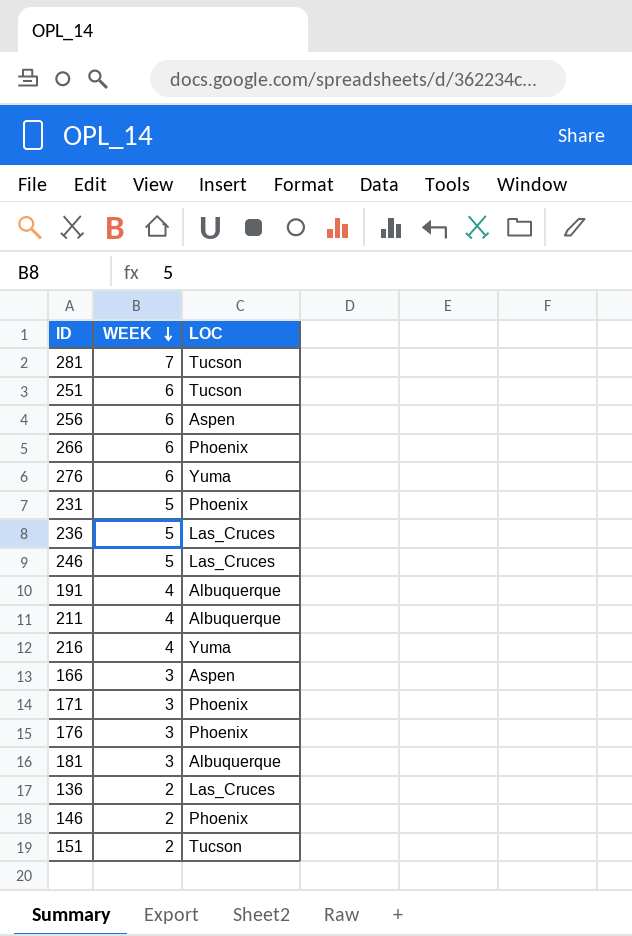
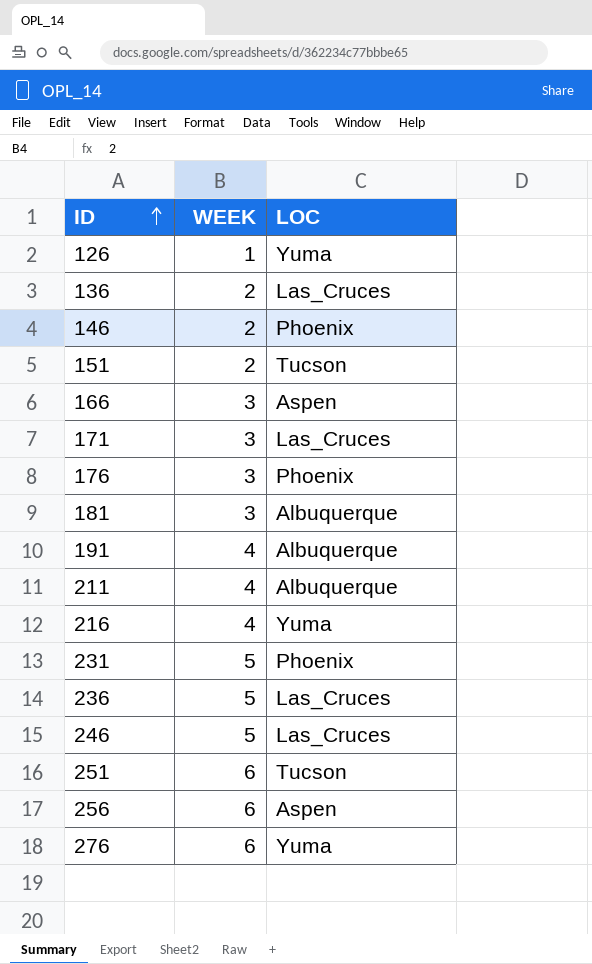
row order: WEEK descending -> ID ascending
row 281: 7 | Tucson -> none
row 266: 6 | Phoenix -> none
row 126: none -> 1 | Yuma
171 | LOC: Phoenix -> Las_Cruces

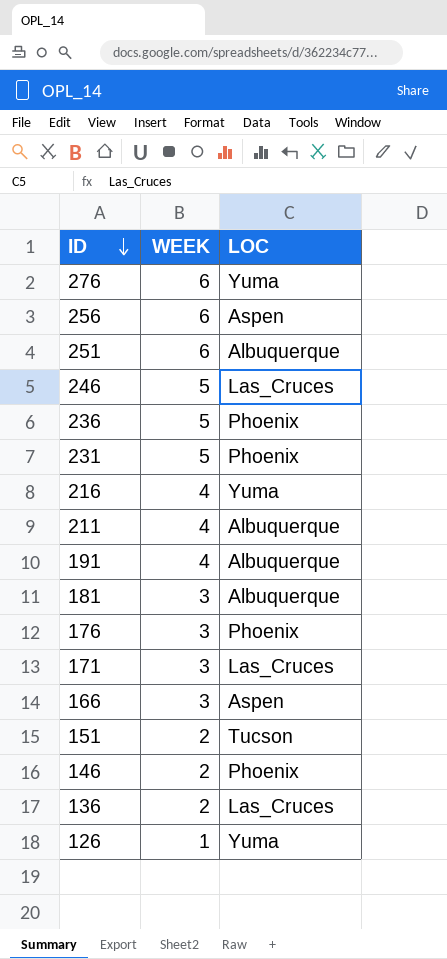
row order: ID ascending -> ID descending
251 | LOC: Tucson -> Albuquerque
236 | LOC: Las_Cruces -> Phoenix

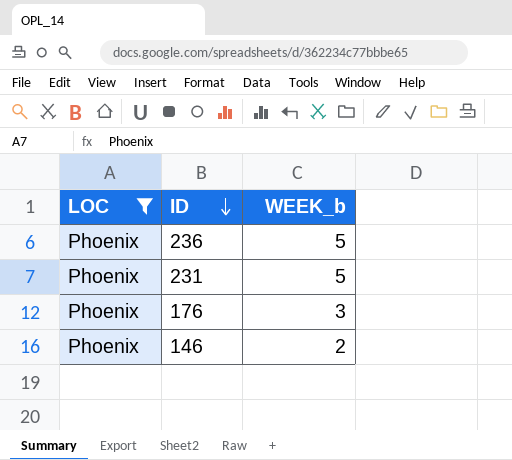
filter: none -> LOC = Phoenix
column LOC | position: 3 -> 1
column name: WEEK -> WEEK_b

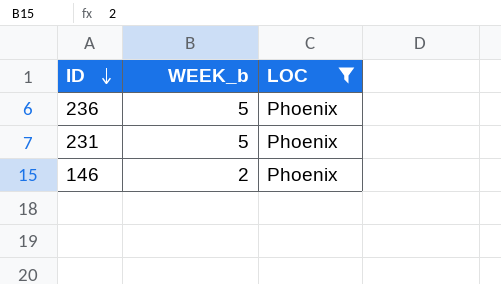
column LOC | position: 1 -> 3
row 176: Phoenix | 3 -> none

